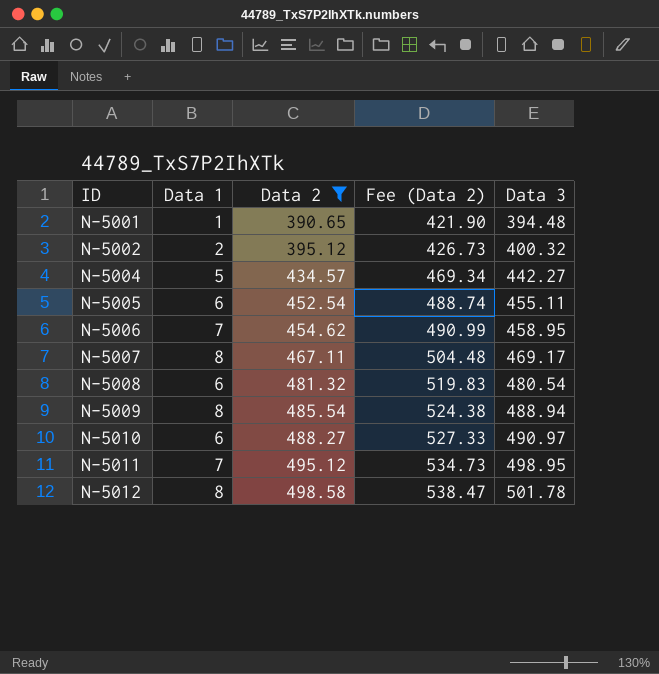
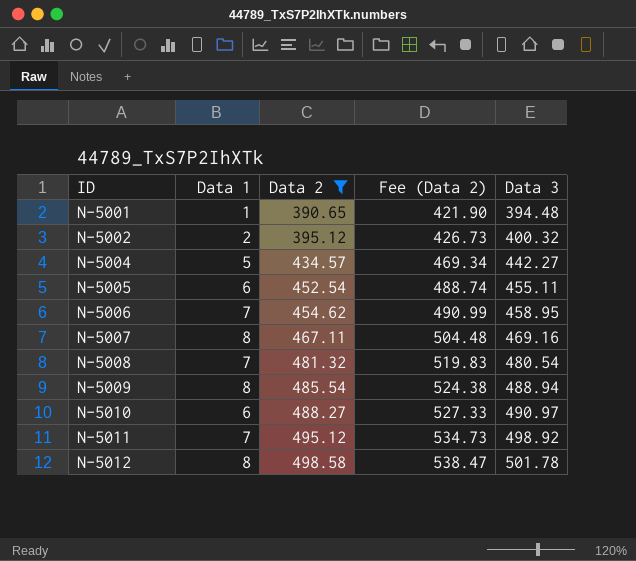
N-5007 | Data 3: 469.17 -> 469.16
N-5008 | Data 1: 6 -> 7
N-5011 | Data 3: 498.95 -> 498.92

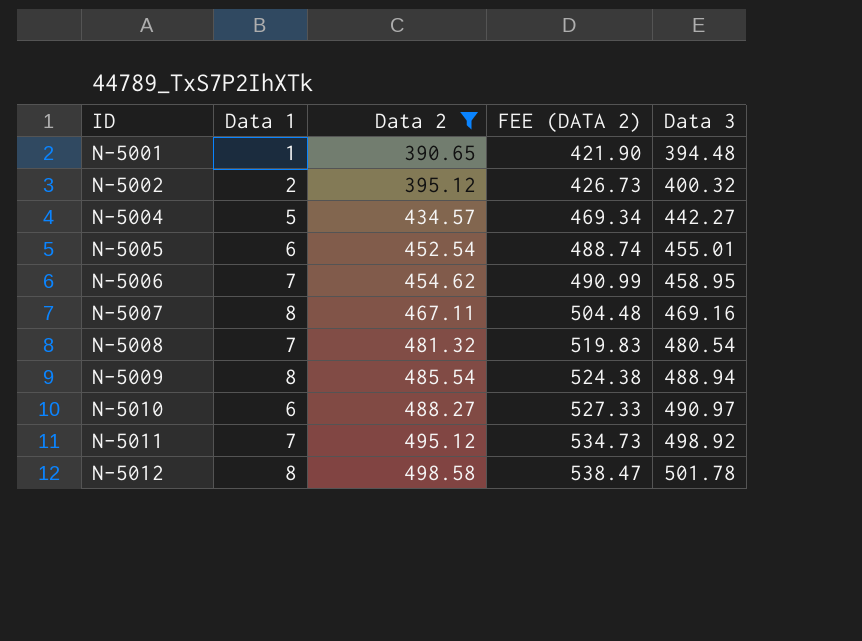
column name: Fee (Data 2) -> FEE (DATA 2)
N-5005 | Data 3: 455.11 -> 455.01

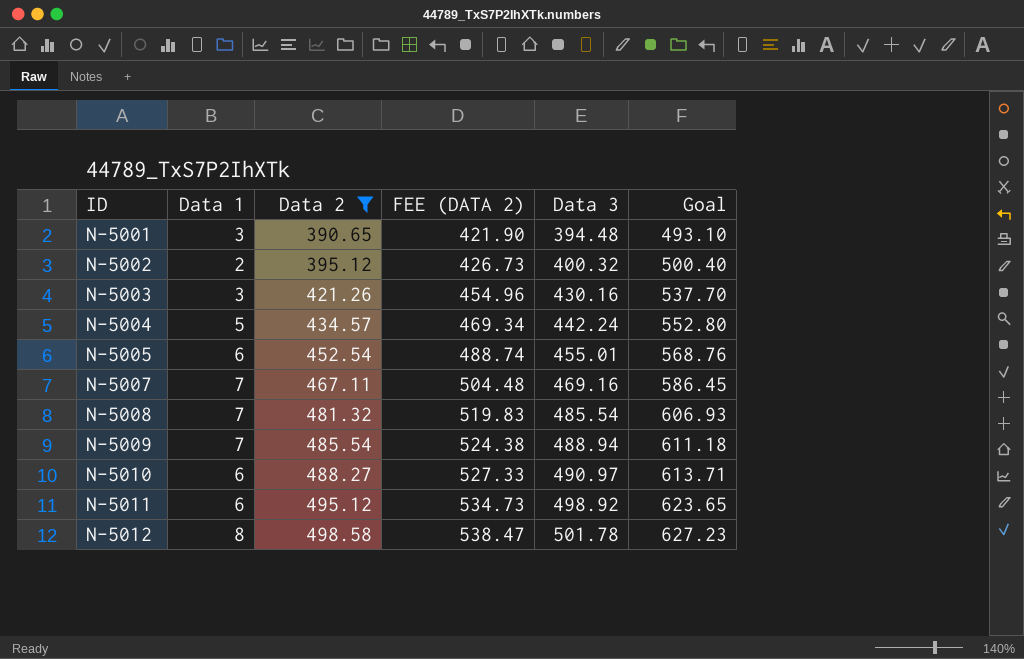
column Goal | formula: none -> [Data 3] * 1.25
row N-5006: 7 | 454.62 | 490.99 | 458.95 -> none
N-5001 | Data 1: 1 -> 3
row N-5003: none -> 3 | 421.26 | 454.96 | 430.16 | 537.70
N-5004 | Data 3: 442.27 -> 442.24
N-5007 | Data 1: 8 -> 7
N-5008 | Data 3: 480.54 -> 485.54
N-5009 | Data 1: 8 -> 7
N-5011 | Data 1: 7 -> 6

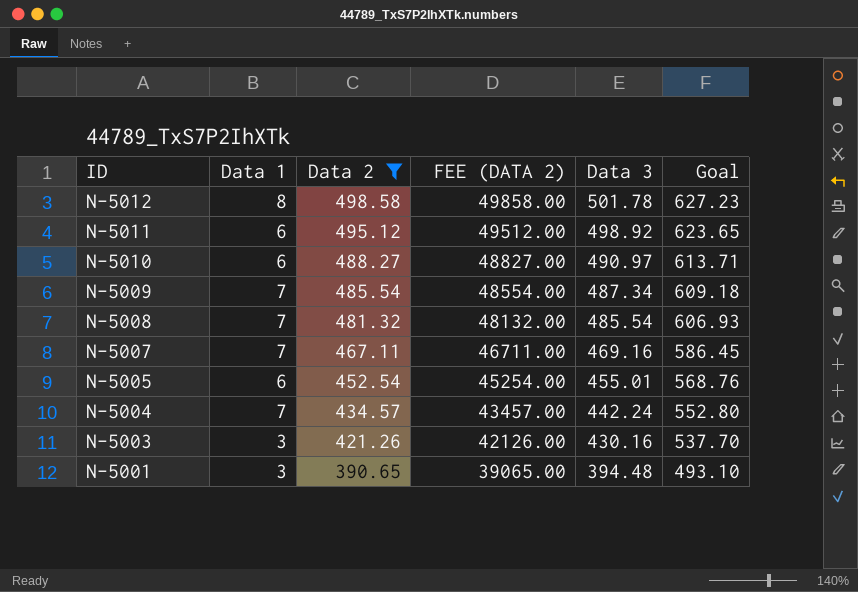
row order: ID ascending -> ID descending
column FEE (DATA 2) | formula: [Data 2] * 1.08 -> [Data 2] * 100
row N-5002: 2 | 395.12 | 426.73 | 400.32 | 500.40 -> none
N-5009 | Data 3: 488.94 -> 487.34
N-5009 | Goal: 611.18 -> 609.18
N-5004 | Data 1: 5 -> 7

